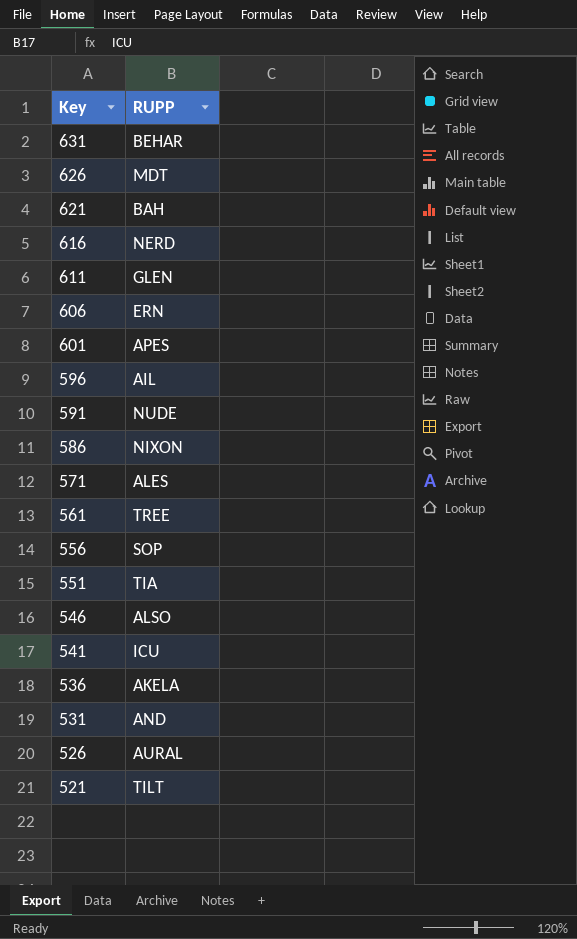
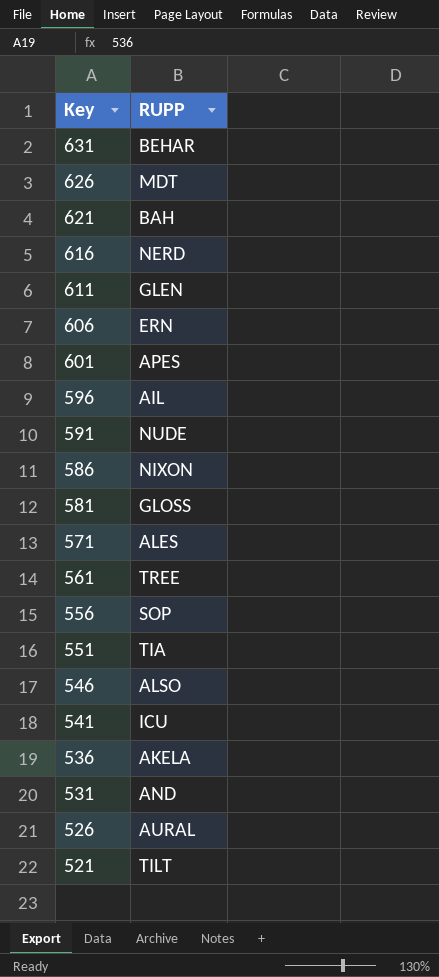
row 581: none -> GLOSS

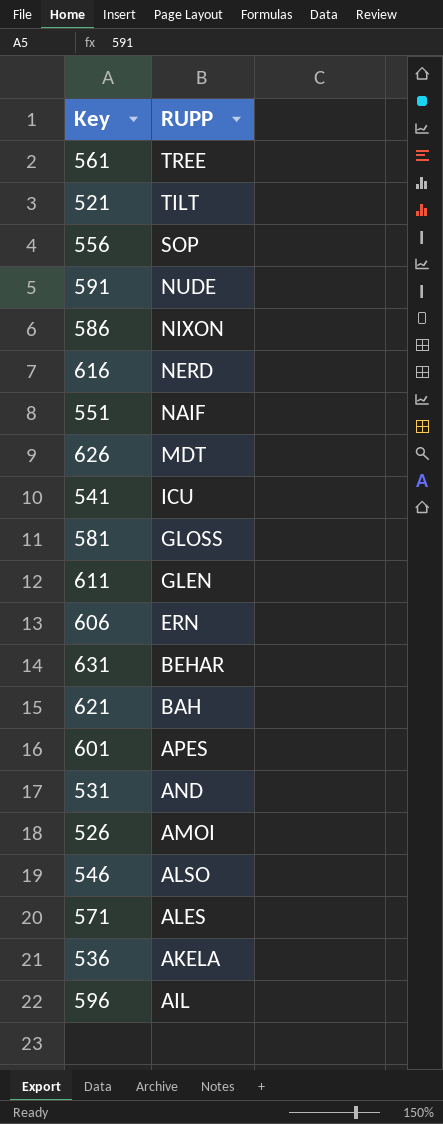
row order: Key descending -> RUPP descending
551 | RUPP: TIA -> NAIF
526 | RUPP: AURAL -> AMOI

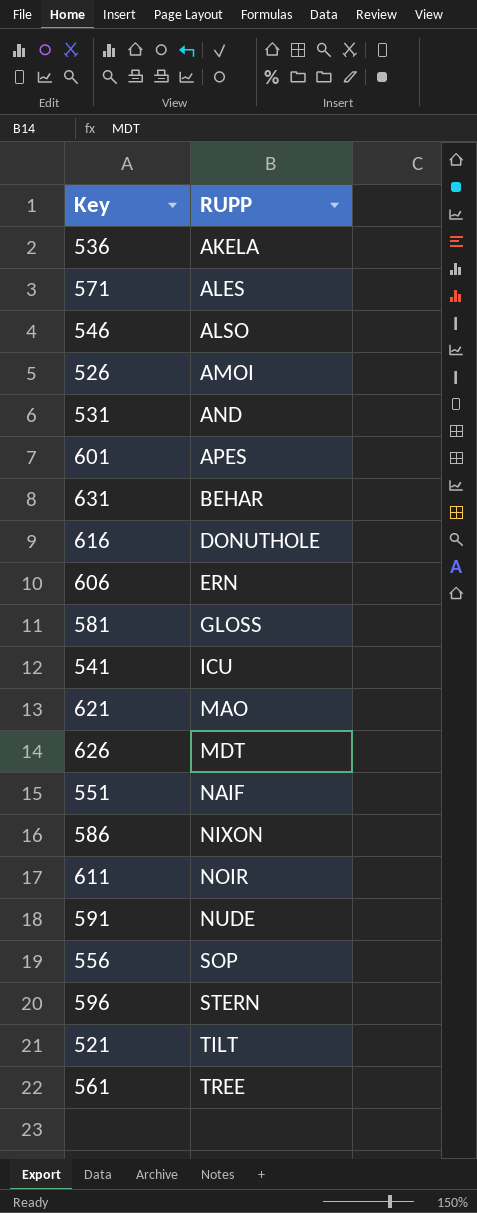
row order: RUPP descending -> RUPP ascending
616 | RUPP: NERD -> DONUTHOLE
621 | RUPP: BAH -> MAO
611 | RUPP: GLEN -> NOIR
596 | RUPP: AIL -> STERN

